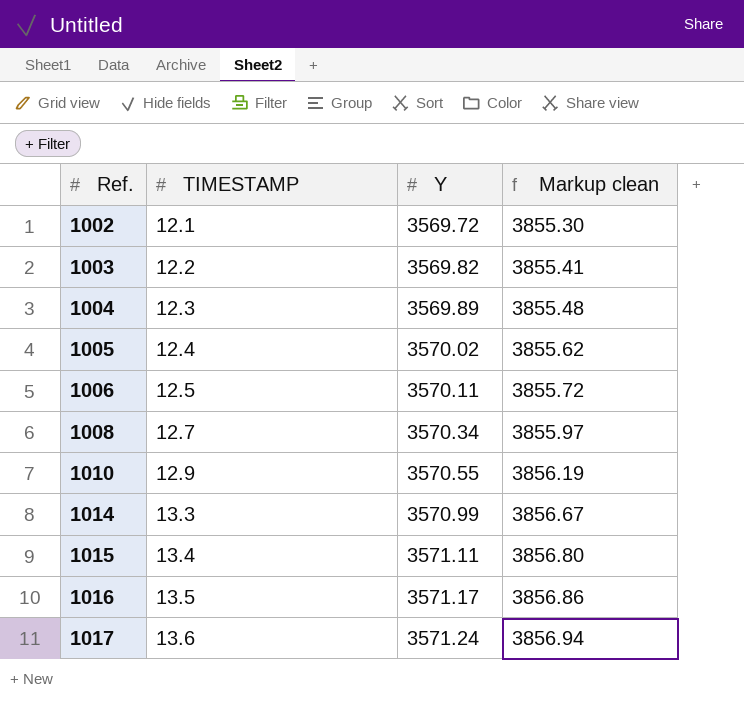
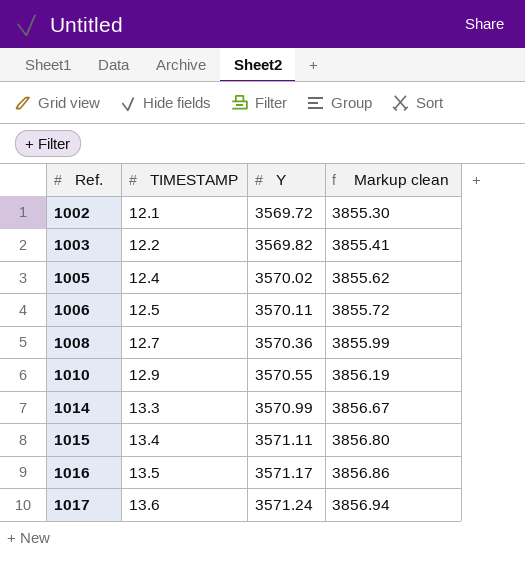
row 1004: 12.3 | 3569.89 | 3855.48 -> none
1008 | Y: 3570.34 -> 3570.36
1008 | Markup clean: 3855.97 -> 3855.99

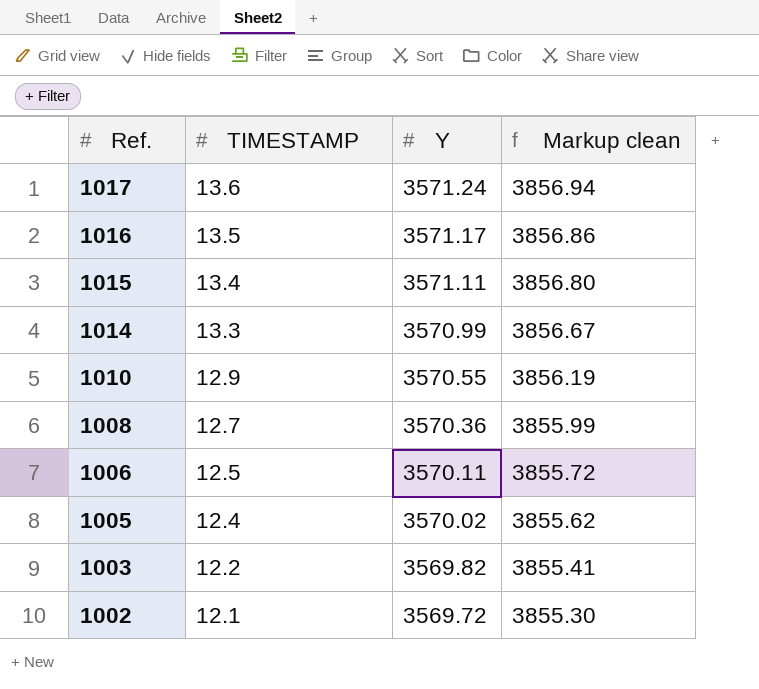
row order: Ref. ascending -> Ref. descending

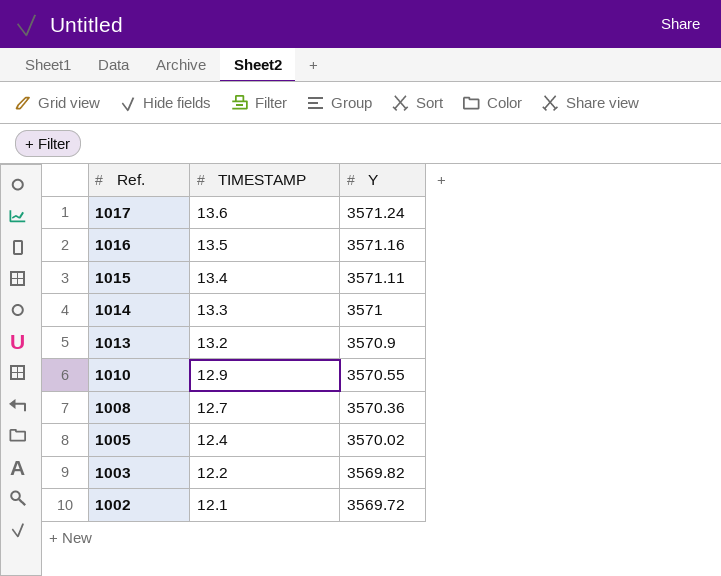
column Markup clean | formula: [Y] * 1.08 -> none
row 1006: 12.5 | 3570.11 | 3855.72 -> none
1016 | Y: 3571.17 -> 3571.16
1014 | Y: 3570.99 -> 3571
row 1013: none -> 13.2 | 3570.9

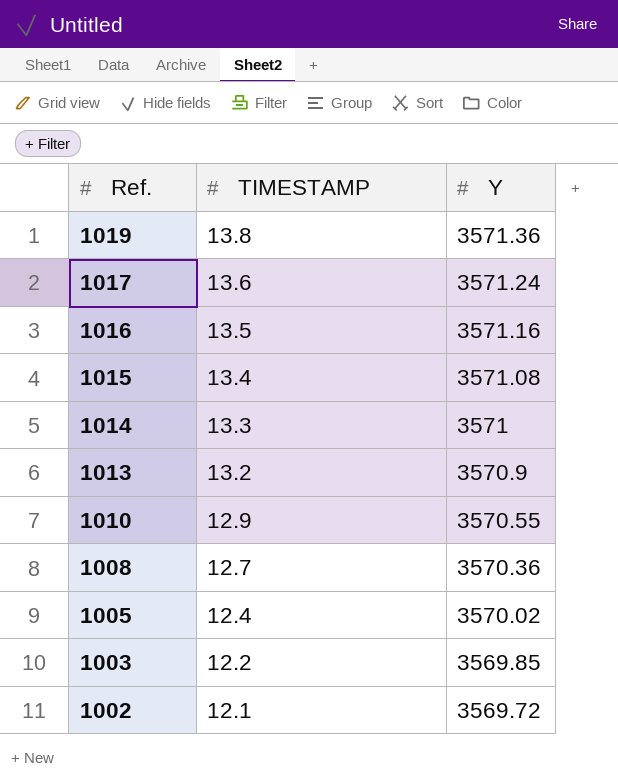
row 1019: none -> 13.8 | 3571.36
1015 | Y: 3571.11 -> 3571.08
1003 | Y: 3569.82 -> 3569.85

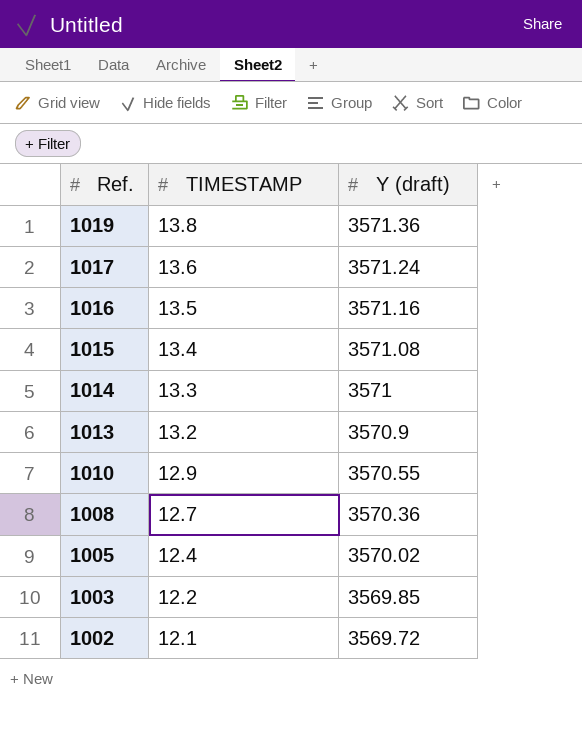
column name: Y -> Y (draft)

